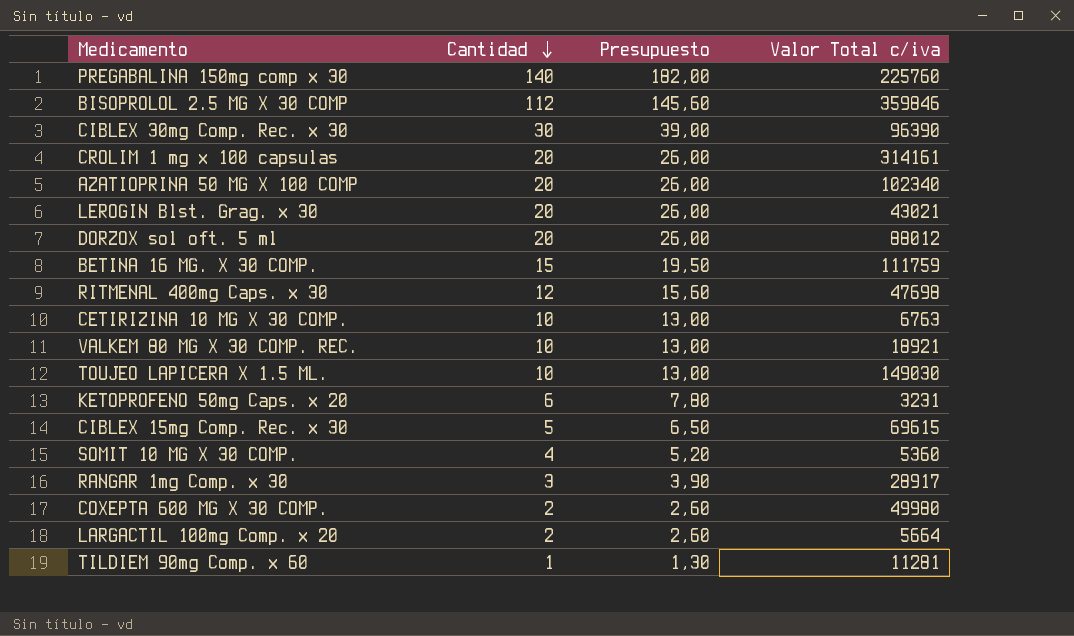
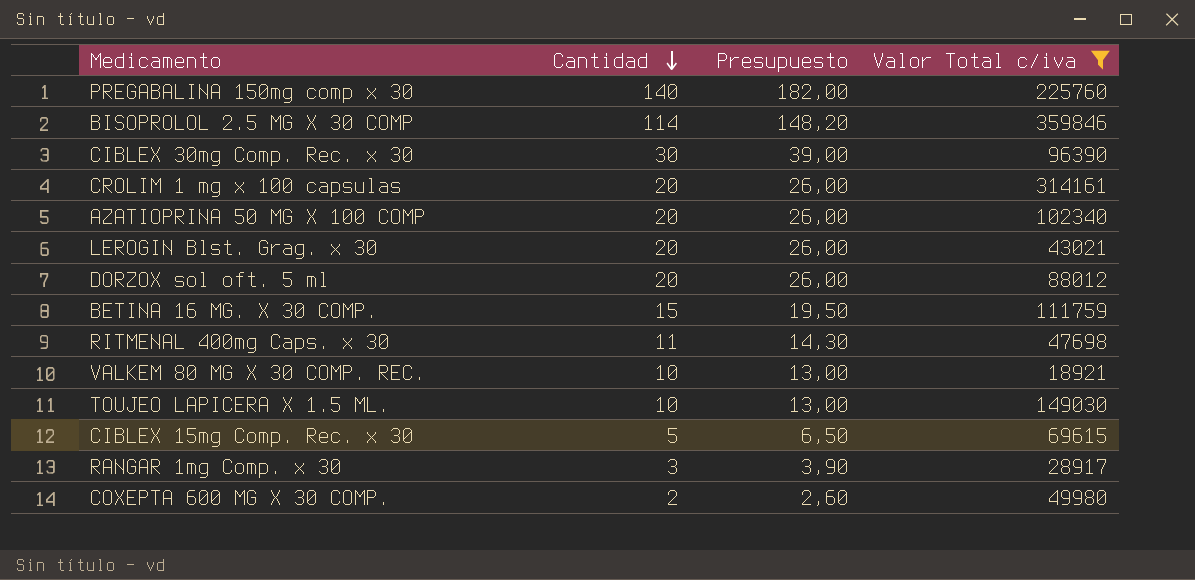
filter: none -> Valor Total c/iva >= 18921
BISOPROLOL 2.5 MG X 30 COMP | Cantidad: 112 -> 114
BISOPROLOL 2.5 MG X 30 COMP | Presupuesto: 145,60 -> 148,20
RITMENAL 400mg Caps. x 30 | Cantidad: 12 -> 11
RITMENAL 400mg Caps. x 30 | Presupuesto: 15,60 -> 14,30

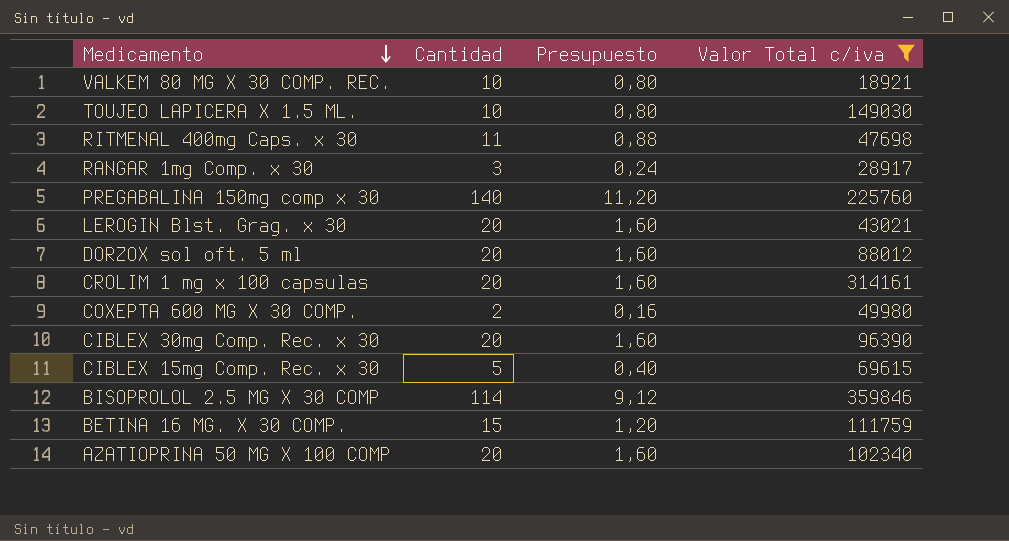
row order: Cantidad descending -> Medicamento descending
column Presupuesto | formula: [Cantidad] * 1,3 -> [Cantidad] * 0,08
CIBLEX 30mg Comp. Rec. x 30 | Cantidad: 30 -> 20

